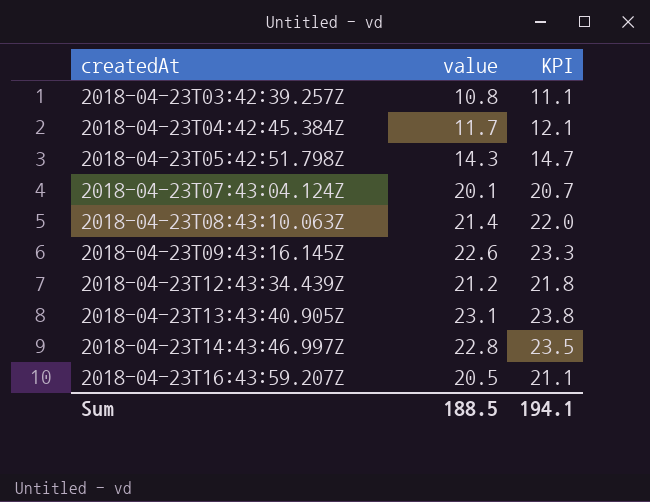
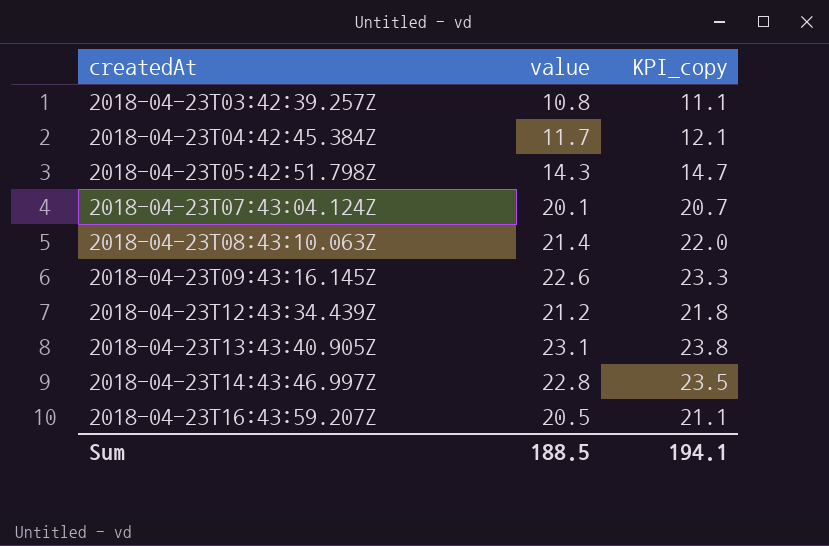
column name: KPI -> KPI_copy

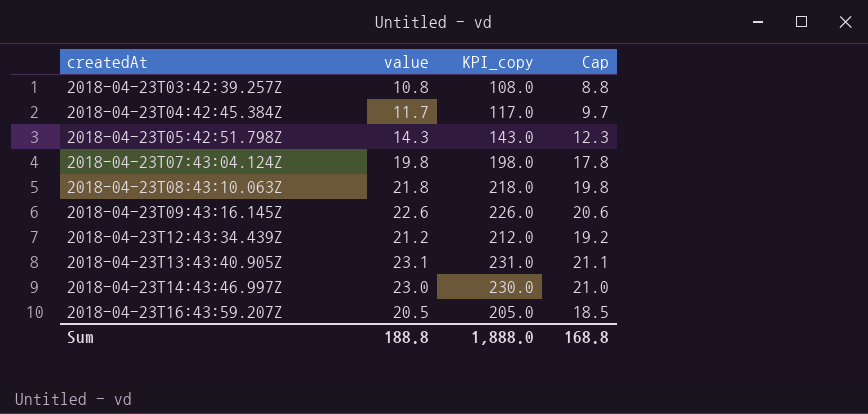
column KPI_copy | formula: [value] * 1.03 -> [value] * 10
column Cap | formula: none -> [value] - 2
2018-04-23T07:43:04.124Z | value: 20.1 -> 19.8
2018-04-23T08:43:10.063Z | value: 21.4 -> 21.8
2018-04-23T14:43:46.997Z | value: 22.8 -> 23.0
Sum | value: 188.5 -> 188.8
Sum | KPI_copy: 194.1 -> 1,888.0

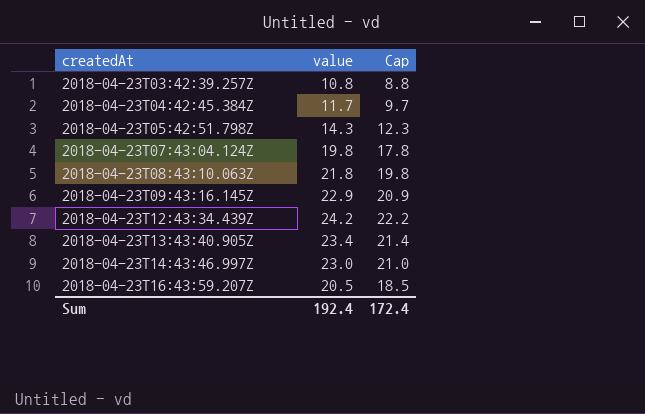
column KPI_copy | formula: [value] * 10 -> none
2018-04-23T09:43:16.145Z | value: 22.6 -> 22.9
2018-04-23T09:43:16.145Z | Cap: 20.6 -> 20.9
2018-04-23T12:43:34.439Z | value: 21.2 -> 24.2
2018-04-23T12:43:34.439Z | Cap: 19.2 -> 22.2
2018-04-23T13:43:40.905Z | value: 23.1 -> 23.4
2018-04-23T13:43:40.905Z | Cap: 21.1 -> 21.4
Sum | value: 188.8 -> 192.4
Sum | Cap: 168.8 -> 172.4

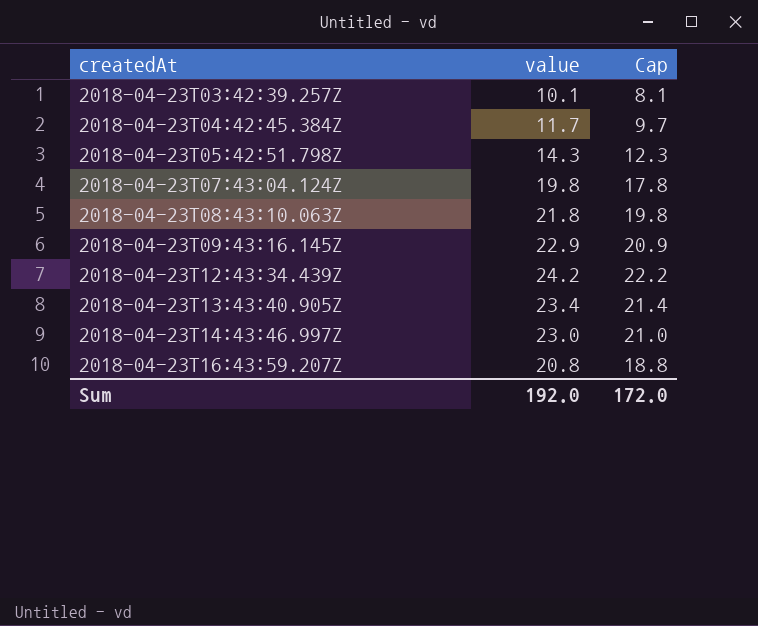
2018-04-23T03:42:39.257Z | value: 10.8 -> 10.1
2018-04-23T03:42:39.257Z | Cap: 8.8 -> 8.1
2018-04-23T16:43:59.207Z | value: 20.5 -> 20.8
2018-04-23T16:43:59.207Z | Cap: 18.5 -> 18.8
Sum | value: 192.4 -> 192.0
Sum | Cap: 172.4 -> 172.0

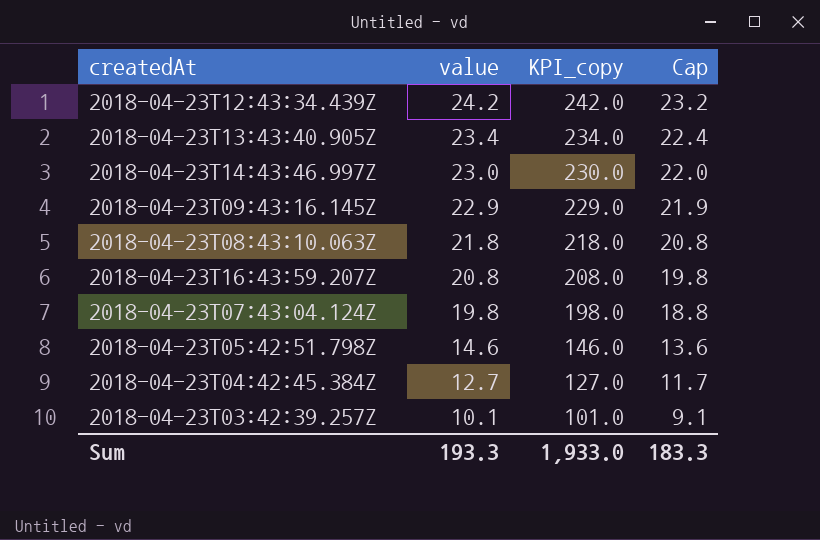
row order: createdAt ascending -> value descending
column KPI_copy | formula: none -> [value] * 10
column Cap | formula: [value] - 2 -> [value] - 1
2018-04-23T05:42:51.798Z | value: 14.3 -> 14.6
2018-04-23T04:42:45.384Z | value: 11.7 -> 12.7
Sum | value: 192.0 -> 193.3
Sum | Cap: 172.0 -> 183.3

